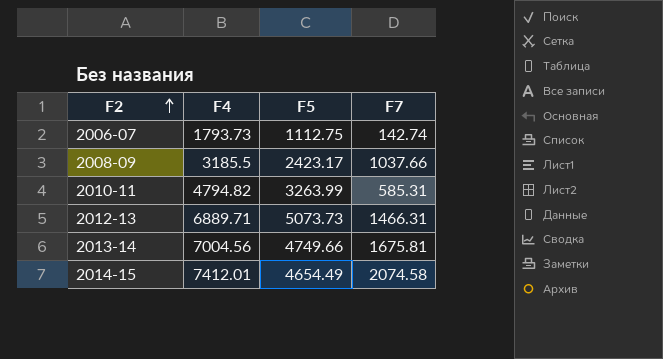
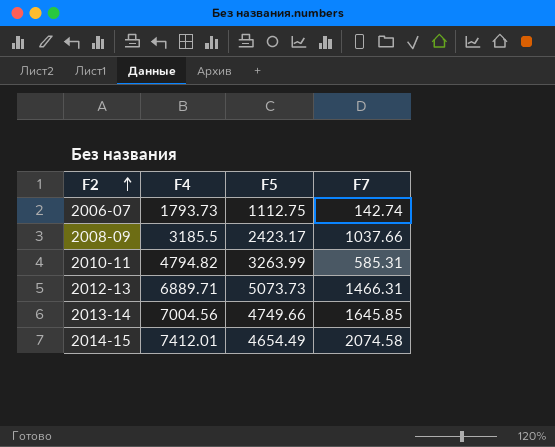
2013-14 | F7: 1675.81 -> 1645.85

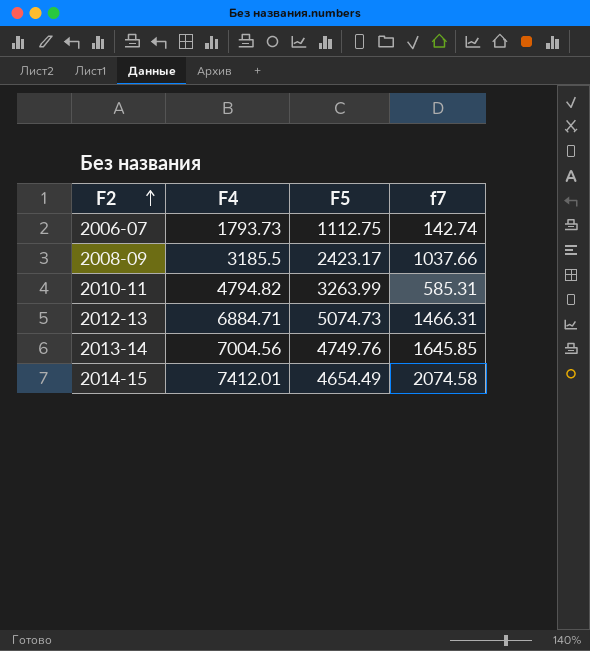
column name: F7 -> f7
2012-13 | F4: 6889.71 -> 6884.71
2012-13 | F5: 5073.73 -> 5074.73
2013-14 | F5: 4749.66 -> 4749.76

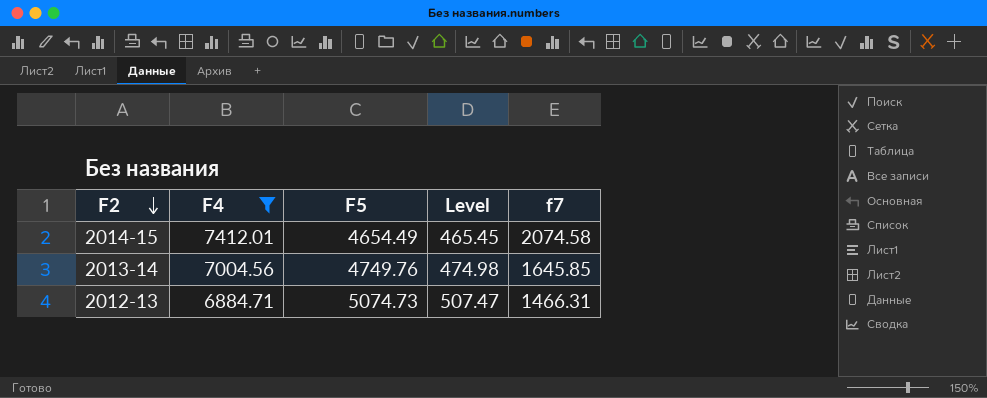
filter: none -> F4 >= 6884.71
row order: F2 ascending -> F2 descending
column Level | formula: none -> [F5] * 0.1

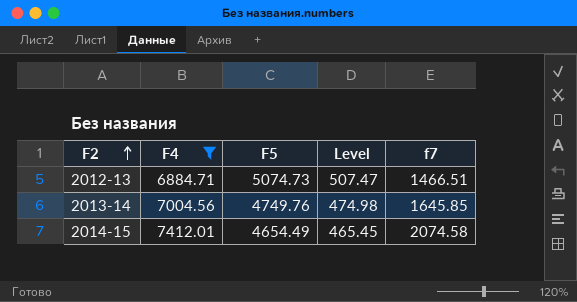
row order: F2 descending -> F2 ascending
2012-13 | f7: 1466.31 -> 1466.51

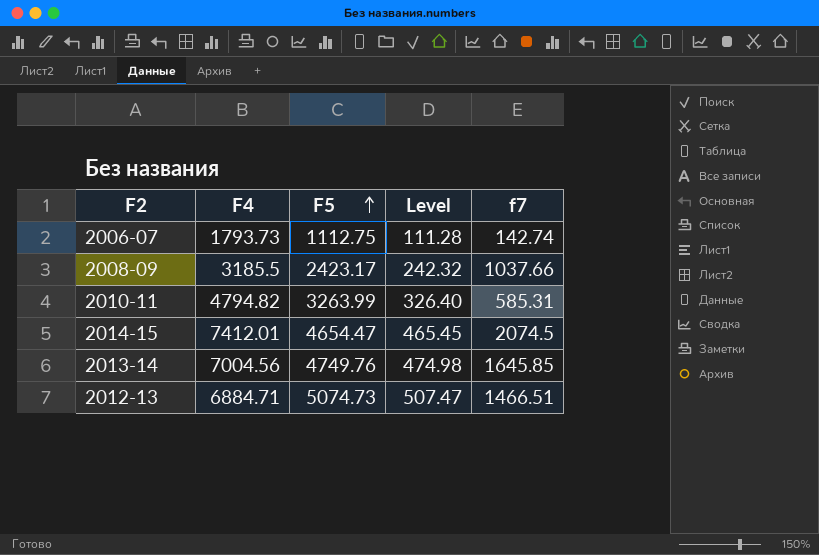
filter: F4 >= 6884.71 -> none
row order: F2 ascending -> F5 ascending
2014-15 | F5: 4654.49 -> 4654.47
2014-15 | f7: 2074.58 -> 2074.5

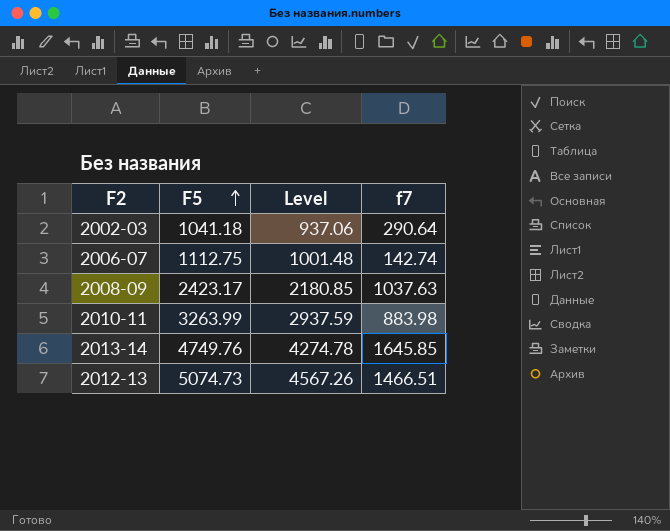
column F4 | position: 2 -> none
column Level | formula: [F5] * 0.1 -> [F5] * 0.9
row 2014-15: 7412.01 | 4654.47 | 465.45 | 2074.5 -> none
row 2002-03: none -> 1041.18 | 937.06 | 290.64
2008-09 | f7: 1037.66 -> 1037.63
2010-11 | f7: 585.31 -> 883.98

